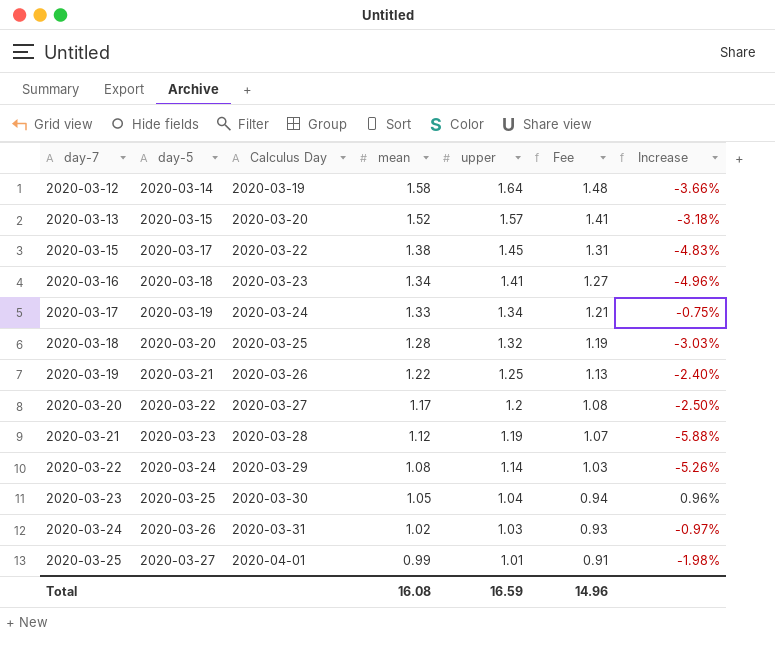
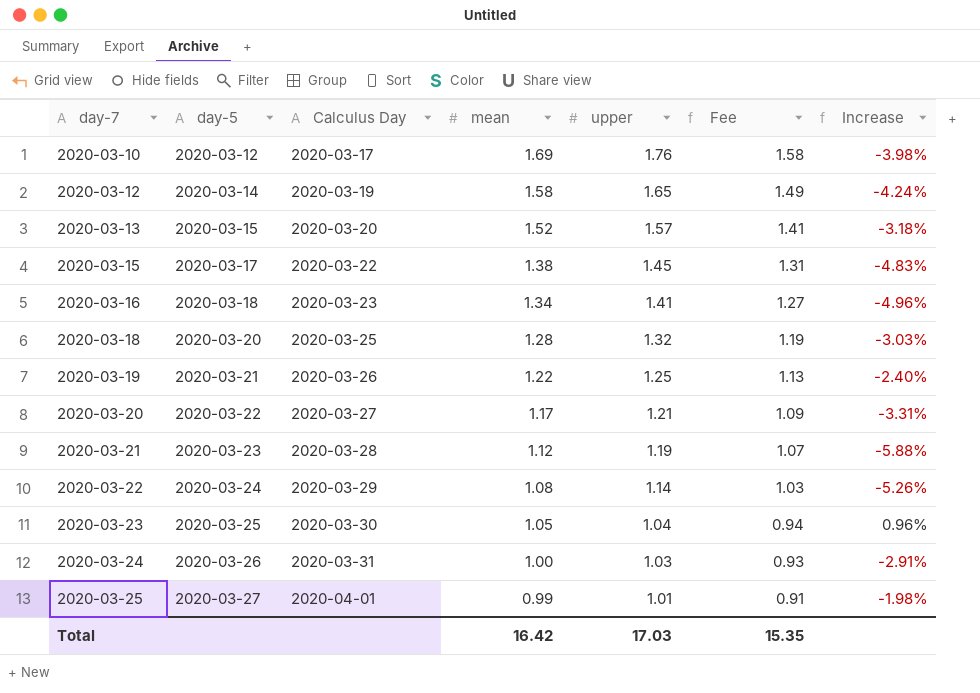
row 2020-03-17: 2020-03-19 | 2020-03-24 | 1.33 | 1.34 | 1.21 | -0.75% -> none
row 2020-03-10: none -> 2020-03-12 | 2020-03-17 | 1.69 | 1.76 | 1.58 | -3.98%
2020-03-12 | upper: 1.64 -> 1.65
2020-03-12 | Fee: 1.48 -> 1.49
2020-03-12 | Increase: -3.66% -> -4.24%
2020-03-20 | upper: 1.2 -> 1.21
2020-03-20 | Fee: 1.08 -> 1.09
2020-03-20 | Increase: -2.50% -> -3.31%
2020-03-24 | mean: 1.02 -> 1.00
2020-03-24 | Increase: -0.97% -> -2.91%
Total | mean: 16.08 -> 16.42
Total | upper: 16.59 -> 17.03
Total | Fee: 14.96 -> 15.35

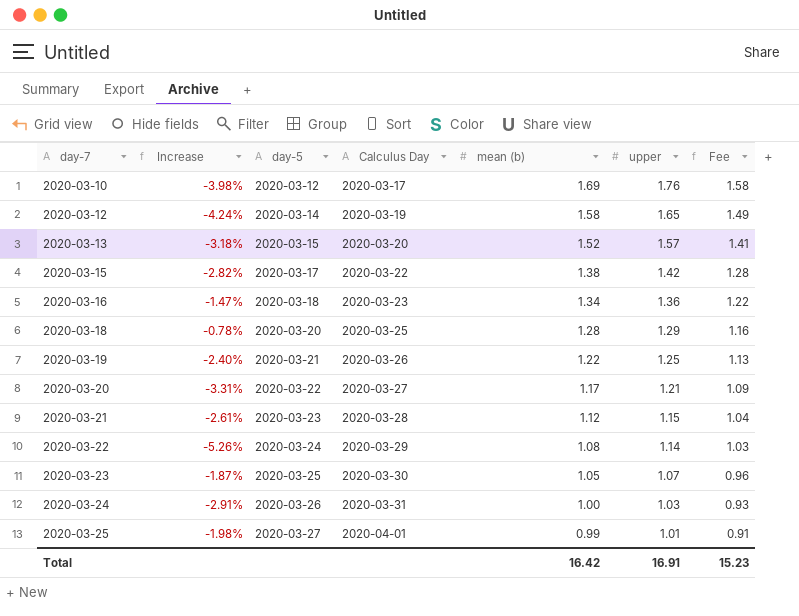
column Increase | position: 7 -> 2
column name: mean -> mean (b)
2020-03-15 | Increase: -4.83% -> -2.82%
2020-03-15 | upper: 1.45 -> 1.42
2020-03-15 | Fee: 1.31 -> 1.28
2020-03-16 | Increase: -4.96% -> -1.47%
2020-03-16 | upper: 1.41 -> 1.36
2020-03-16 | Fee: 1.27 -> 1.22
2020-03-18 | Increase: -3.03% -> -0.78%
2020-03-18 | upper: 1.32 -> 1.29
2020-03-18 | Fee: 1.19 -> 1.16
2020-03-21 | Increase: -5.88% -> -2.61%
2020-03-21 | upper: 1.19 -> 1.15
2020-03-21 | Fee: 1.07 -> 1.04
2020-03-23 | Increase: 0.96% -> -1.87%
2020-03-23 | upper: 1.04 -> 1.07
2020-03-23 | Fee: 0.94 -> 0.96
Total | upper: 17.03 -> 16.91
Total | Fee: 15.35 -> 15.23

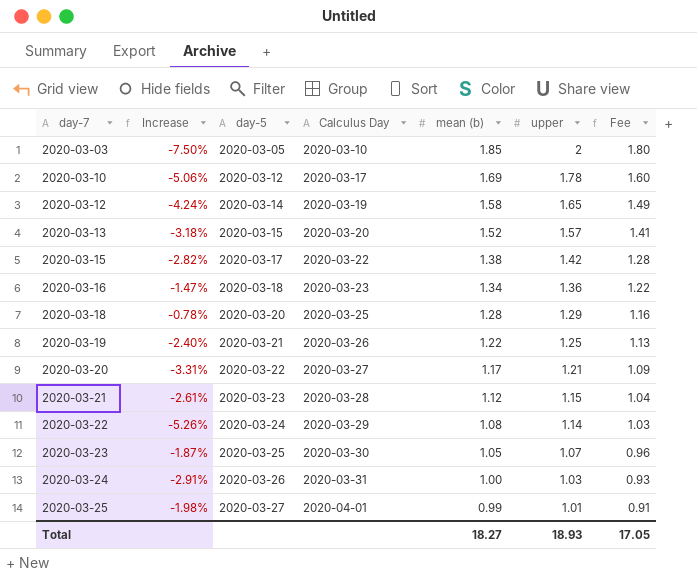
row 2020-03-03: none -> -7.50% | 2020-03-05 | 2020-03-10 | 1.85 | 2 | 1.80
2020-03-10 | Increase: -3.98% -> -5.06%
2020-03-10 | upper: 1.76 -> 1.78
2020-03-10 | Fee: 1.58 -> 1.60
Total | mean (b): 16.42 -> 18.27
Total | upper: 16.91 -> 18.93
Total | Fee: 15.23 -> 17.05

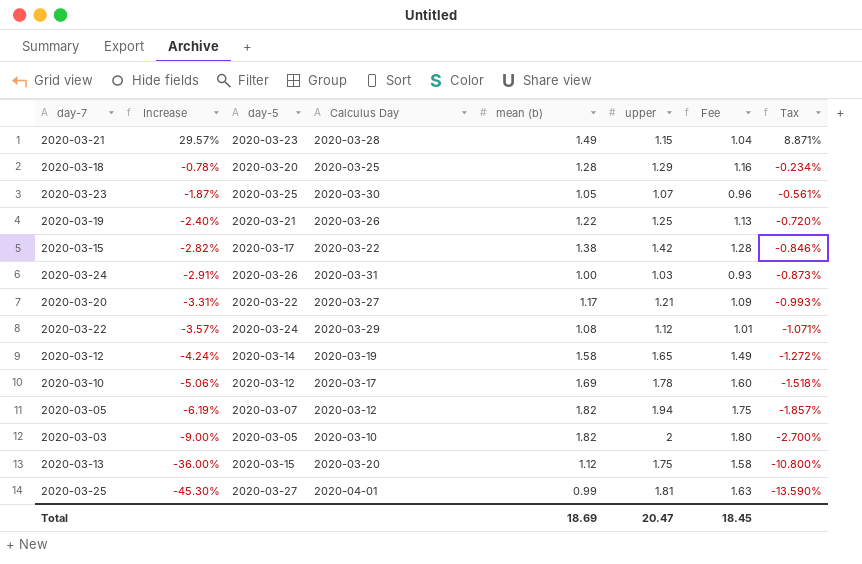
row order: day-7 ascending -> Increase descending
column Tax | formula: none -> [Increase] * 0.3
row 2020-03-16: -1.47% | 2020-03-18 | 2020-03-23 | 1.34 | 1.36 | 1.22 -> none
2020-03-21 | Increase: -2.61% -> 29.57%
2020-03-21 | mean (b): 1.12 -> 1.49
2020-03-22 | Increase: -5.26% -> -3.57%
2020-03-22 | upper: 1.14 -> 1.12
2020-03-22 | Fee: 1.03 -> 1.01
row 2020-03-05: none -> -6.19% | 2020-03-07 | 2020-03-12 | 1.82 | 1.94 | 1.75 | -1.857%
2020-03-03 | Increase: -7.50% -> -9.00%
2020-03-03 | mean (b): 1.85 -> 1.82
2020-03-13 | Increase: -3.18% -> -36.00%
2020-03-13 | mean (b): 1.52 -> 1.12
2020-03-13 | upper: 1.57 -> 1.75
2020-03-13 | Fee: 1.41 -> 1.58
2020-03-25 | Increase: -1.98% -> -45.30%
2020-03-25 | upper: 1.01 -> 1.81
2020-03-25 | Fee: 0.91 -> 1.63
Total | mean (b): 18.27 -> 18.69
Total | upper: 18.93 -> 20.47
Total | Fee: 17.05 -> 18.45

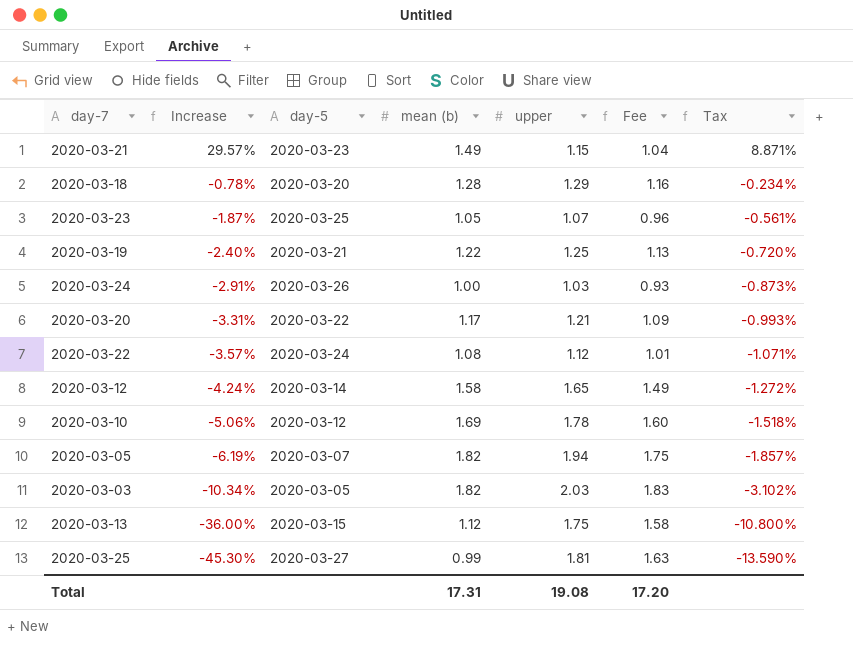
column Calculus Day | position: 4 -> none
row 2020-03-15: -2.82% | 2020-03-17 | 2020-03-22 | 1.38 | 1.42 | 1.28 | -0.846% -> none
2020-03-03 | Increase: -9.00% -> -10.34%
2020-03-03 | upper: 2 -> 2.03
2020-03-03 | Fee: 1.80 -> 1.83
2020-03-03 | Tax: -2.700% -> -3.102%
Total | mean (b): 18.69 -> 17.31
Total | upper: 20.47 -> 19.08
Total | Fee: 18.45 -> 17.20

